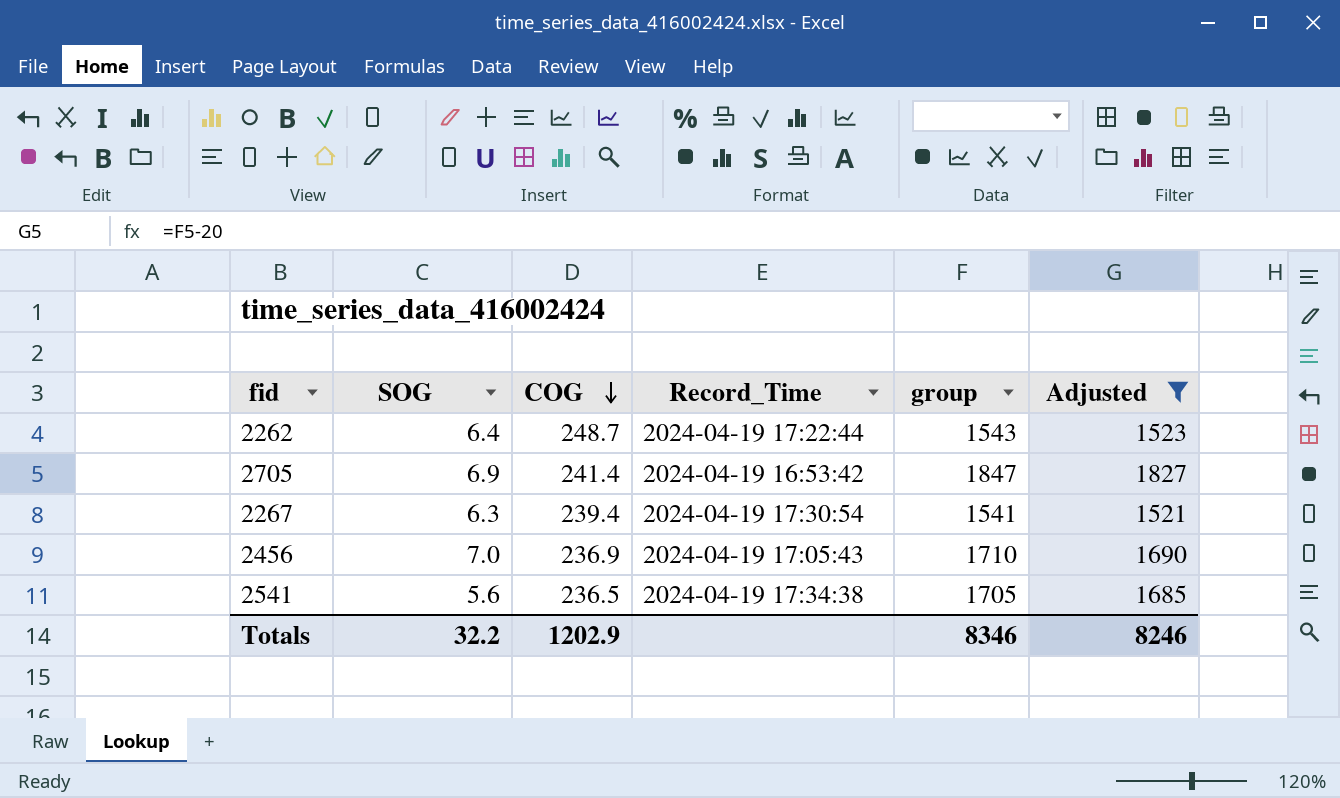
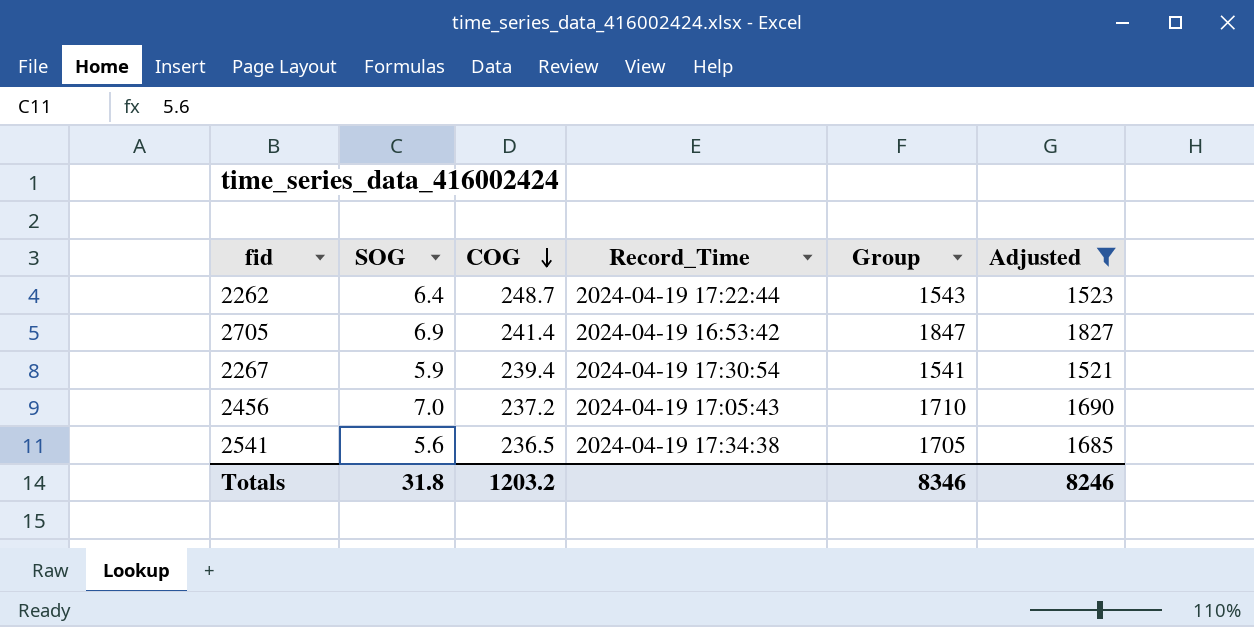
column name: group -> Group
2267 | SOG: 6.3 -> 5.9
2456 | COG: 236.9 -> 237.2
Totals | SOG: 32.2 -> 31.8
Totals | COG: 1202.9 -> 1203.2

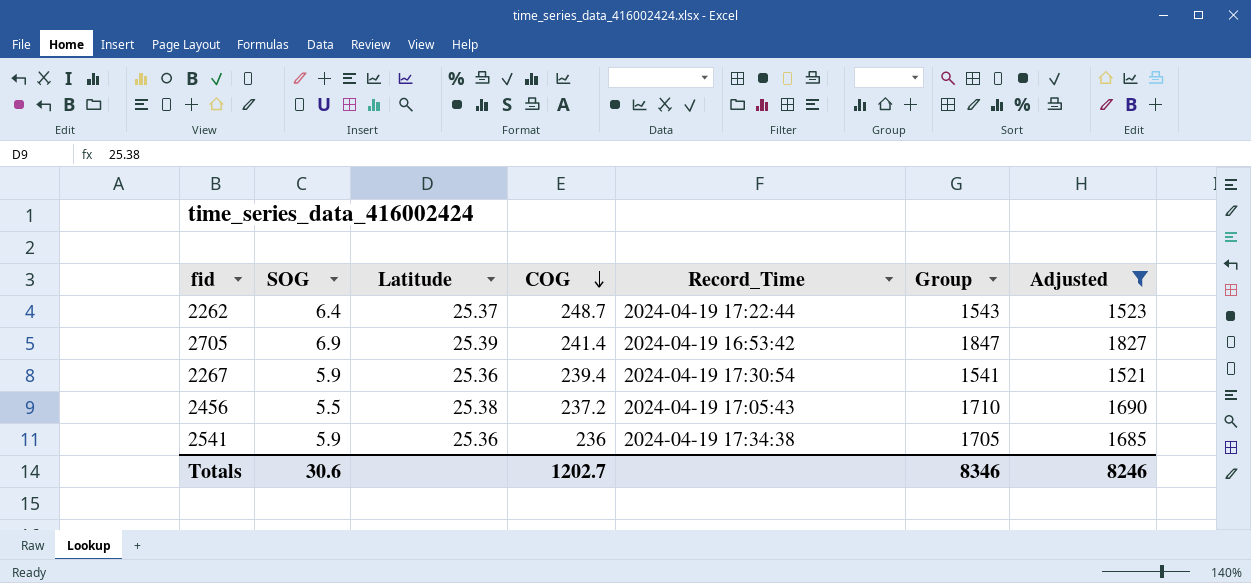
column Latitude | position: none -> 3
2456 | SOG: 7.0 -> 5.5
2541 | SOG: 5.6 -> 5.9
2541 | COG: 236.5 -> 236
Totals | SOG: 31.8 -> 30.6
Totals | COG: 1203.2 -> 1202.7

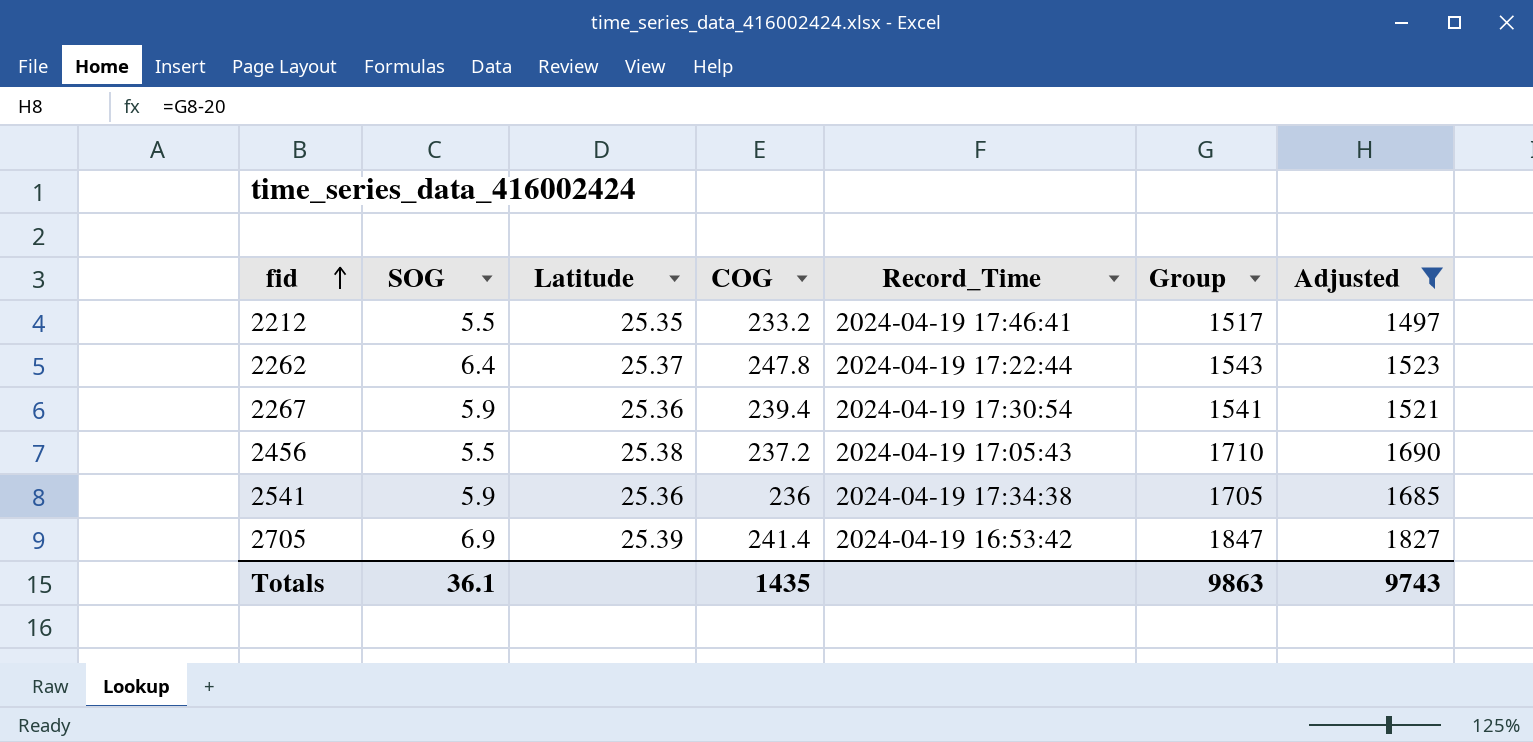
row order: COG descending -> fid ascending
row 2212: none -> 5.5 | 25.35 | 233.2 | 2024-04-19 17:46:41 | 1517 | 1497
2262 | COG: 248.7 -> 247.8
Totals | SOG: 30.6 -> 36.1
Totals | COG: 1202.7 -> 1435
Totals | Group: 8346 -> 9863
Totals | Adjusted: 8246 -> 9743

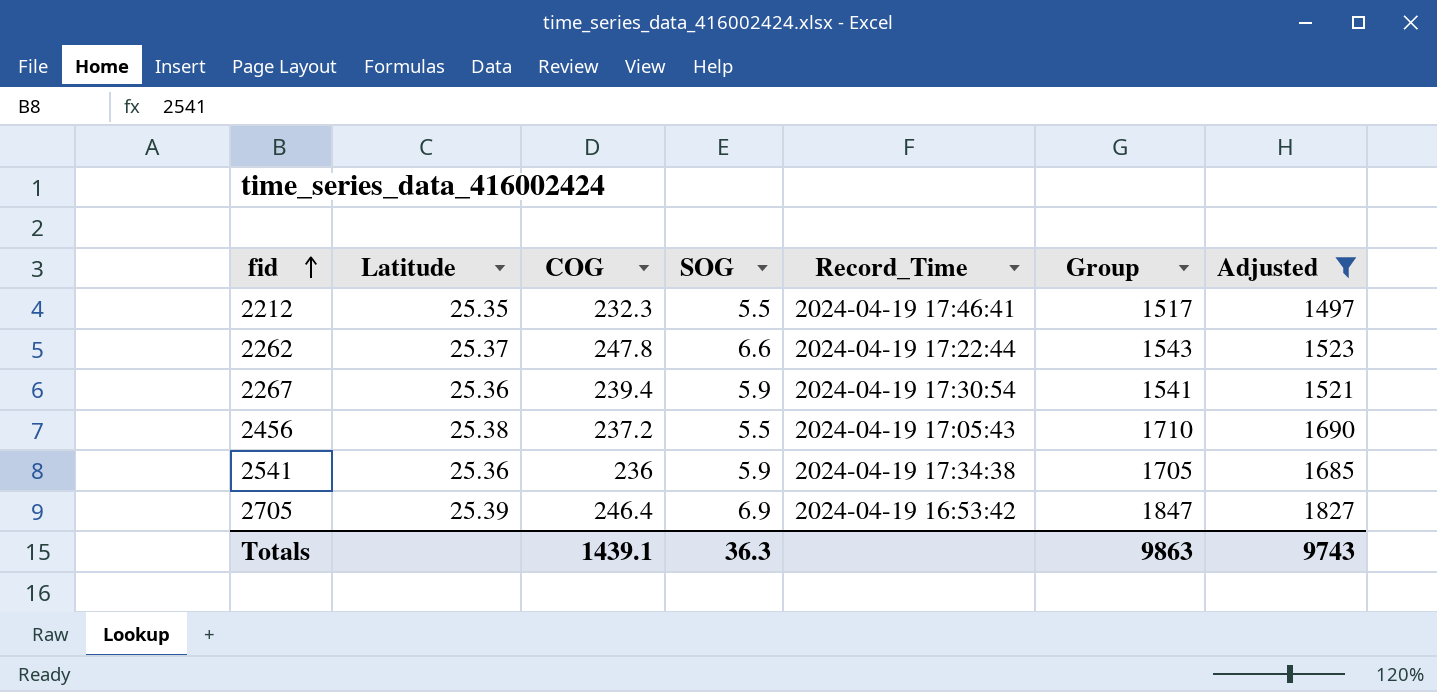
column SOG | position: 2 -> 4
2212 | COG: 233.2 -> 232.3
2262 | SOG: 6.4 -> 6.6
2705 | COG: 241.4 -> 246.4
Totals | COG: 1435 -> 1439.1
Totals | SOG: 36.1 -> 36.3

